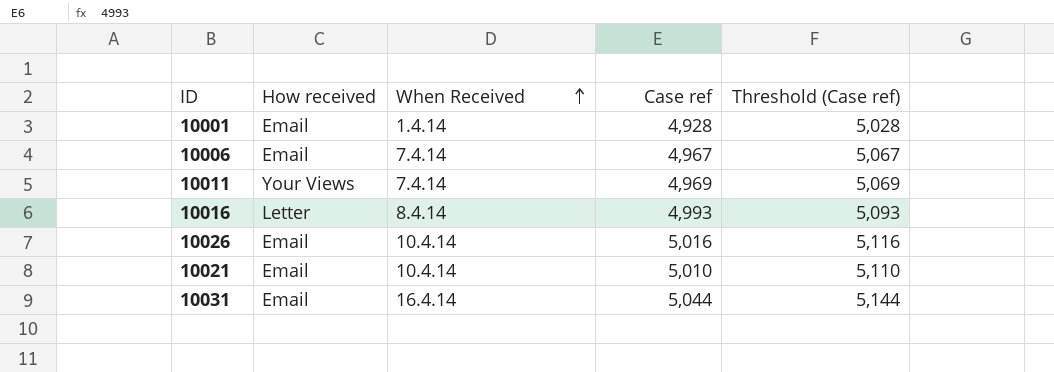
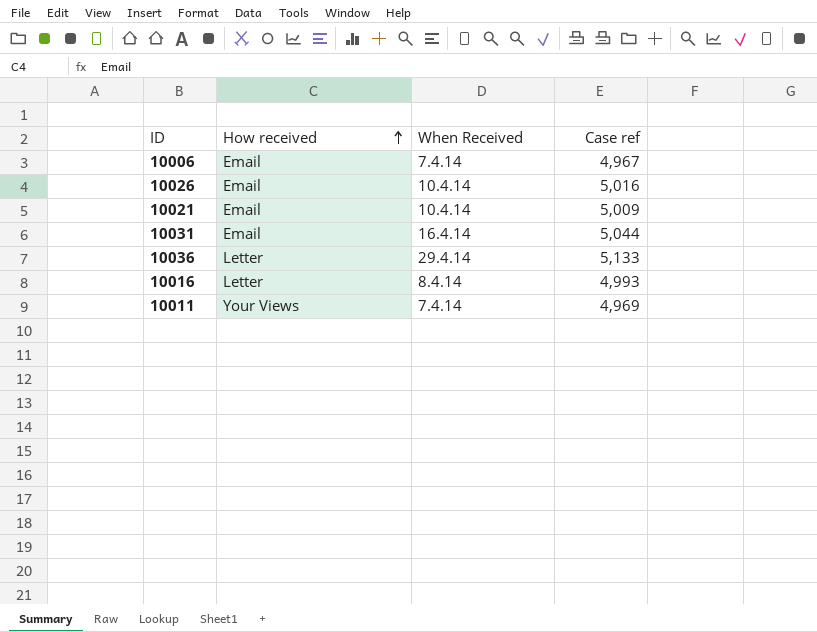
row order: When Received ascending -> How received ascending
column Threshold (Case ref) | formula: [Case ref] + 100 -> none
row 10001: Email | 1.4.14 | 4,928 | 5,028 -> none
10021 | Case ref: 5,010 -> 5,009
row 10036: none -> Letter | 29.4.14 | 5,133

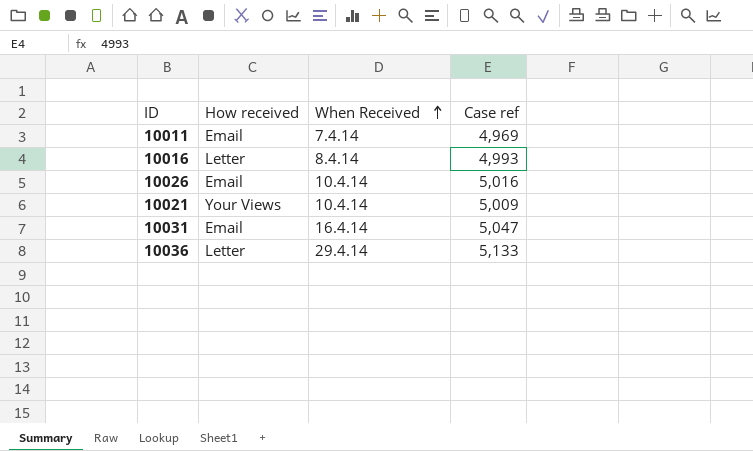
row order: How received ascending -> When Received ascending
row 10006: Email | 7.4.14 | 4,967 -> none
10011 | How received: Your Views -> Email
10021 | How received: Email -> Your Views
10031 | Case ref: 5,044 -> 5,047

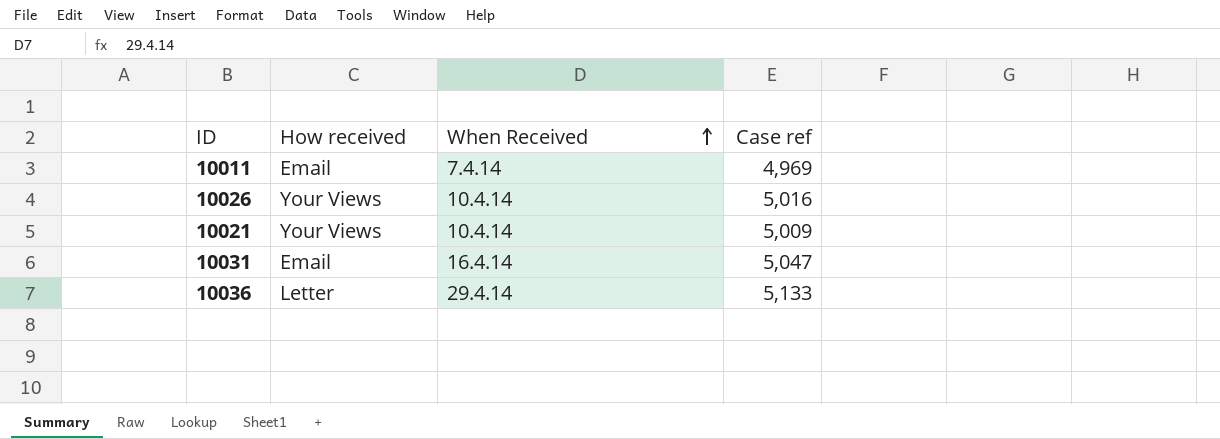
row 10016: Letter | 8.4.14 | 4,993 -> none
10026 | How received: Email -> Your Views

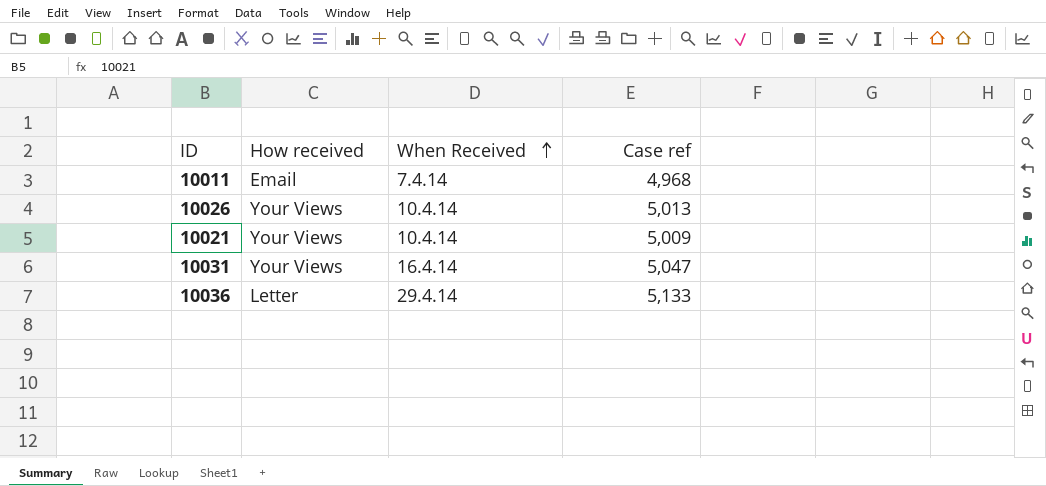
10011 | Case ref: 4,969 -> 4,968
10026 | Case ref: 5,016 -> 5,013
10031 | How received: Email -> Your Views

